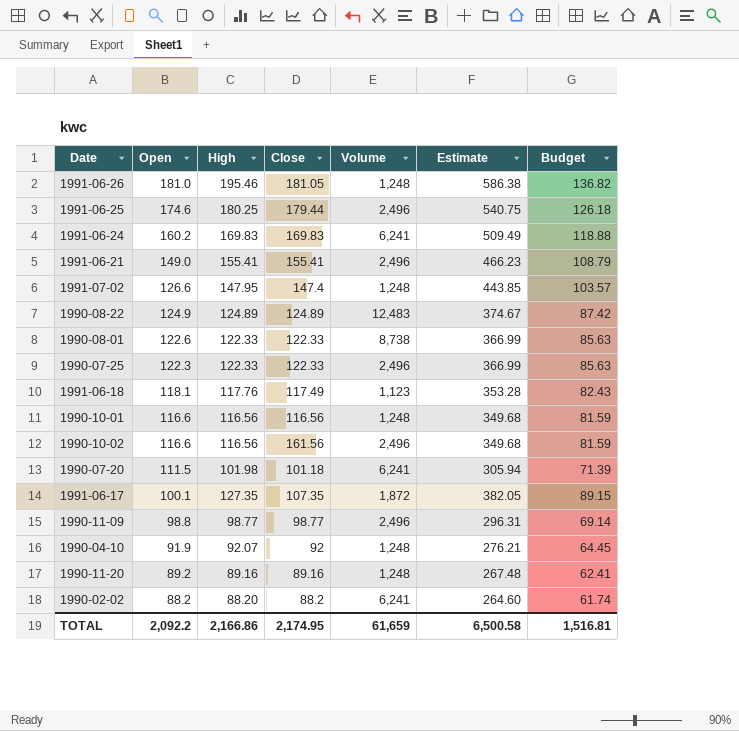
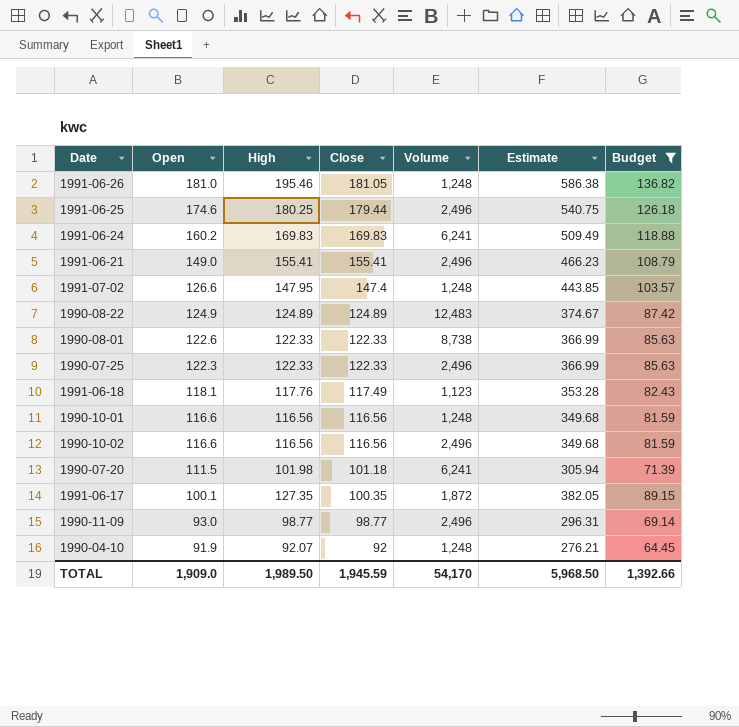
filter: none -> Budget >= 64.45
1990-10-02 | Close: 161.56 -> 116.56
1991-06-17 | Close: 107.35 -> 100.35
1990-11-09 | Open: 98.8 -> 93.0
TOTAL | Open: 2,092.2 -> 1,909.0
TOTAL | High: 2,166.86 -> 1,989.50
TOTAL | Close: 2,174.95 -> 1,945.59
TOTAL | Volume: 61,659 -> 54,170
TOTAL | Estimate: 6,500.58 -> 5,968.50
TOTAL | Budget: 1,516.81 -> 1,392.66

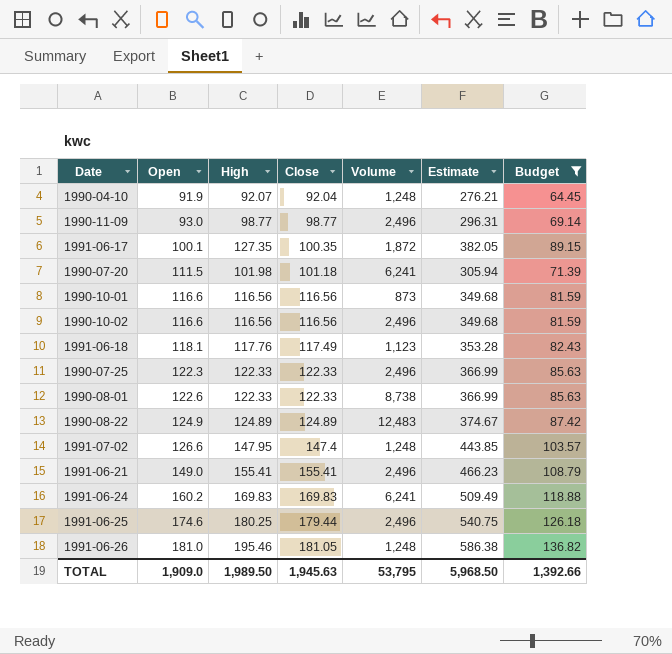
row order: Open descending -> Open ascending
1990-04-10 | Close: 92 -> 92.04
1990-10-01 | Volume: 1,248 -> 873
TOTAL | Close: 1,945.59 -> 1,945.63
TOTAL | Volume: 54,170 -> 53,795

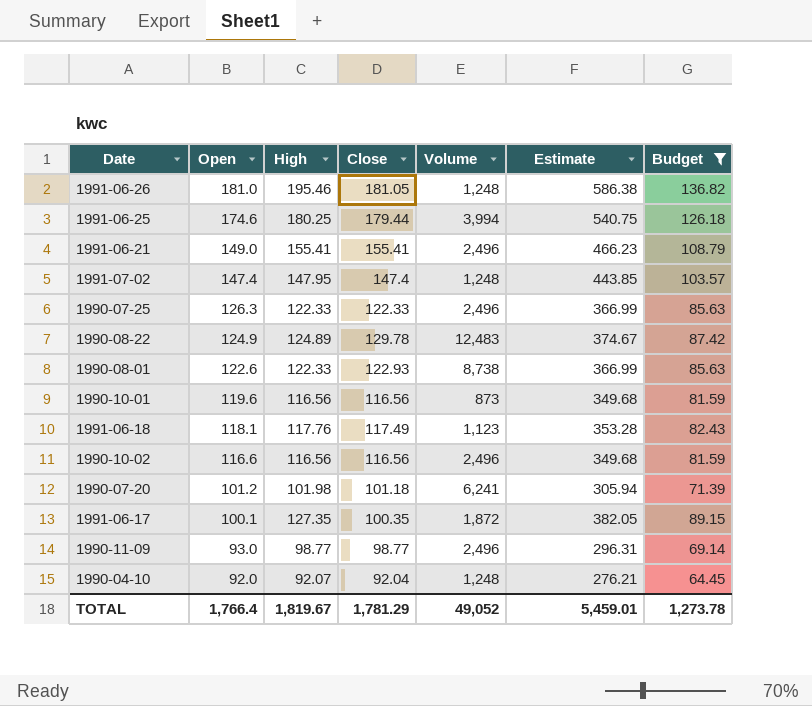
row order: Open ascending -> Open descending
row 1991-06-24: 160.2 | 169.83 | 169.83 | 6,241 | 509.49 | 118.88 -> none
1991-06-25 | Volume: 2,496 -> 3,994
1991-07-02 | Open: 126.6 -> 147.4
1990-07-25 | Open: 122.3 -> 126.3
1990-08-22 | Close: 124.89 -> 129.78
1990-08-01 | Close: 122.33 -> 122.93
1990-10-01 | Open: 116.6 -> 119.6
1990-07-20 | Open: 111.5 -> 101.2
1990-04-10 | Open: 91.9 -> 92.0
TOTAL | Open: 1,909.0 -> 1,766.4
TOTAL | High: 1,989.50 -> 1,819.67
TOTAL | Close: 1,945.63 -> 1,781.29
TOTAL | Volume: 53,795 -> 49,052
TOTAL | Estimate: 5,968.50 -> 5,459.01
TOTAL | Budget: 1,392.66 -> 1,273.78

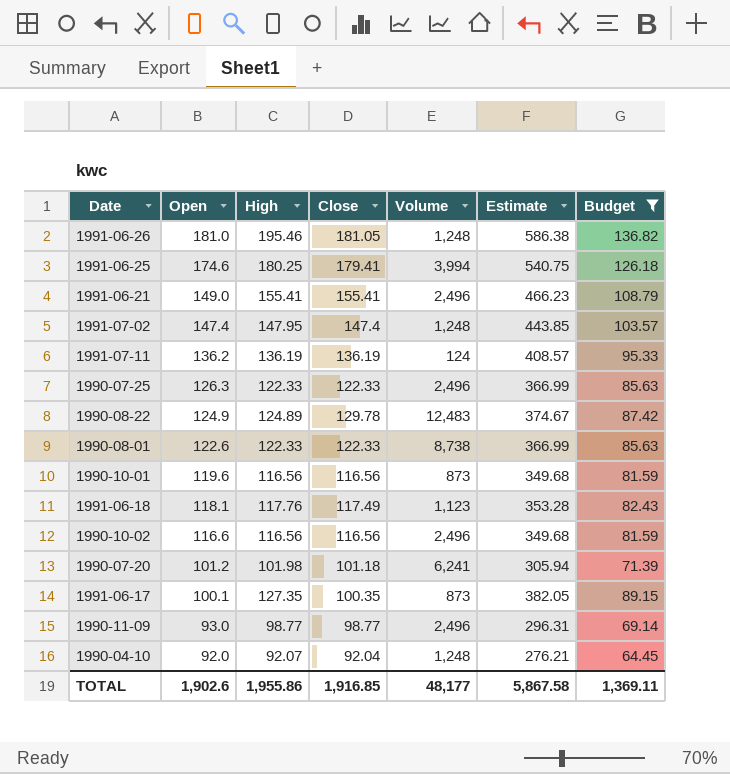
1991-06-25 | Close: 179.44 -> 179.41
row 1991-07-11: none -> 136.2 | 136.19 | 136.19 | 124 | 408.57 | 95.33
1990-08-01 | Close: 122.93 -> 122.33
1991-06-17 | Volume: 1,872 -> 873
TOTAL | Open: 1,766.4 -> 1,902.6
TOTAL | High: 1,819.67 -> 1,955.86
TOTAL | Close: 1,781.29 -> 1,916.85
TOTAL | Volume: 49,052 -> 48,177
TOTAL | Estimate: 5,459.01 -> 5,867.58
TOTAL | Budget: 1,273.78 -> 1,369.11

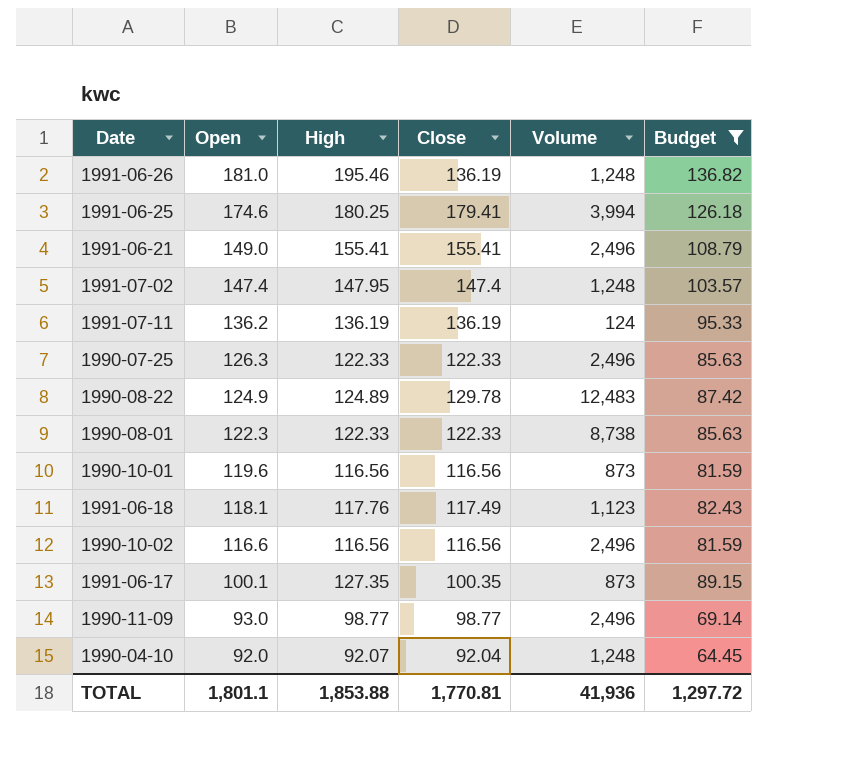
column Estimate | formula: [High] * 3 -> none
row 1990-07-20: 101.2 | 101.98 | 101.18 | 6,241 | 305.94 | 71.39 -> none
1991-06-26 | Close: 181.05 -> 136.19
1990-08-01 | Open: 122.6 -> 122.3
TOTAL | Open: 1,902.6 -> 1,801.1
TOTAL | High: 1,955.86 -> 1,853.88
TOTAL | Close: 1,916.85 -> 1,770.81
TOTAL | Volume: 48,177 -> 41,936
TOTAL | Budget: 1,369.11 -> 1,297.72

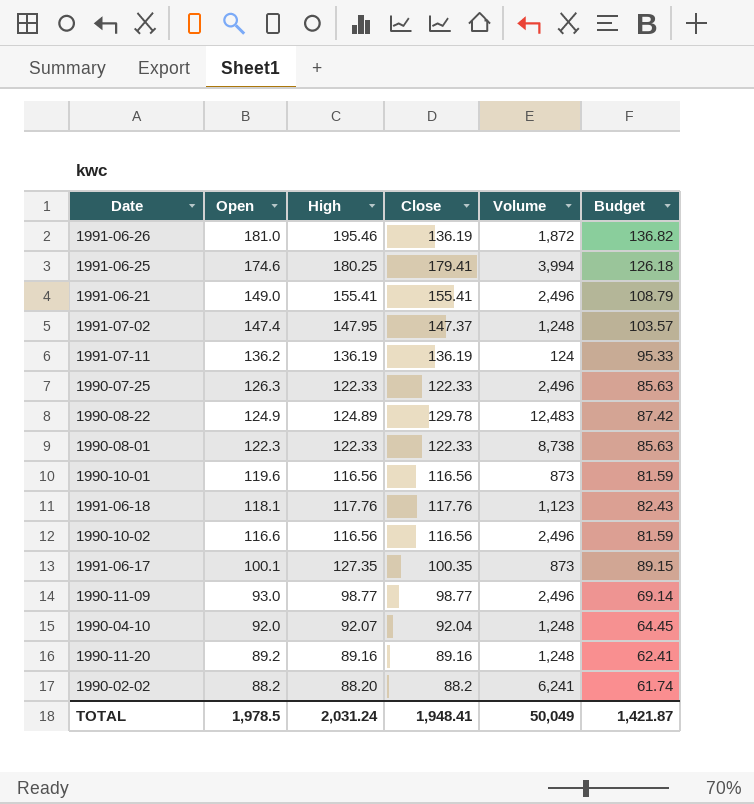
filter: Budget >= 64.45 -> none
1991-06-26 | Volume: 1,248 -> 1,872
1991-07-02 | Close: 147.4 -> 147.37
1991-06-18 | Close: 117.49 -> 117.76
TOTAL | Open: 1,801.1 -> 1,978.5
TOTAL | High: 1,853.88 -> 2,031.24
TOTAL | Close: 1,770.81 -> 1,948.41
TOTAL | Volume: 41,936 -> 50,049
TOTAL | Budget: 1,297.72 -> 1,421.87

